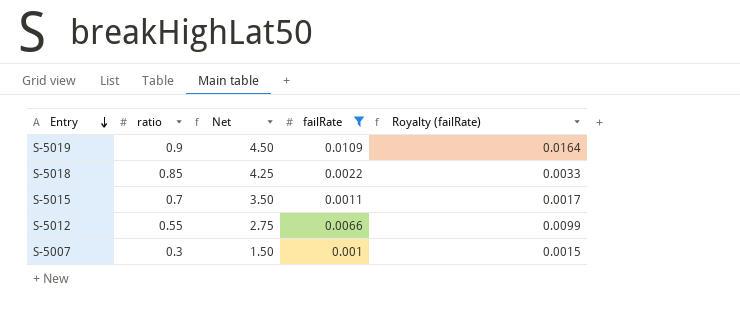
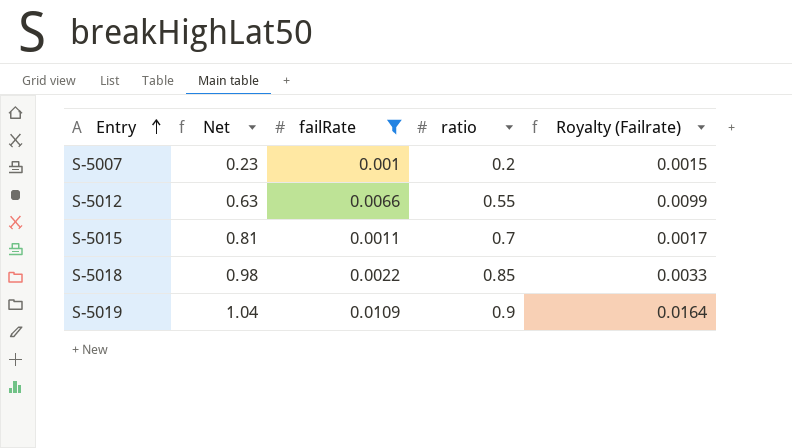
row order: Entry descending -> Entry ascending
column Net | formula: [ratio] * 5 -> [ratio] * 1.15
column ratio | position: 2 -> 4
column name: Royalty (failRate) -> Royalty (Failrate)
S-5007 | ratio: 0.3 -> 0.2

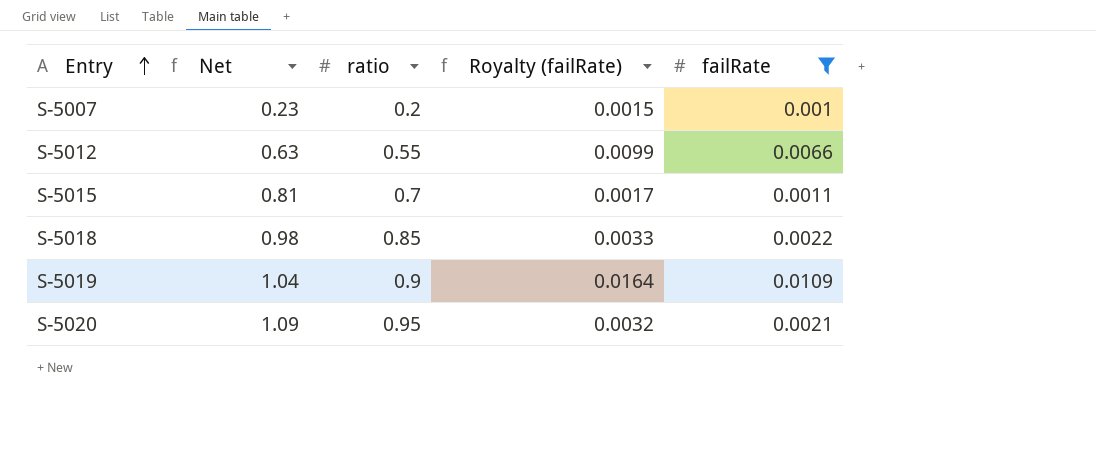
column name: Royalty (Failrate) -> Royalty (failRate)
column failRate | position: 3 -> 5
row S-5020: none -> 1.09 | 0.95 | 0.0032 | 0.0021

